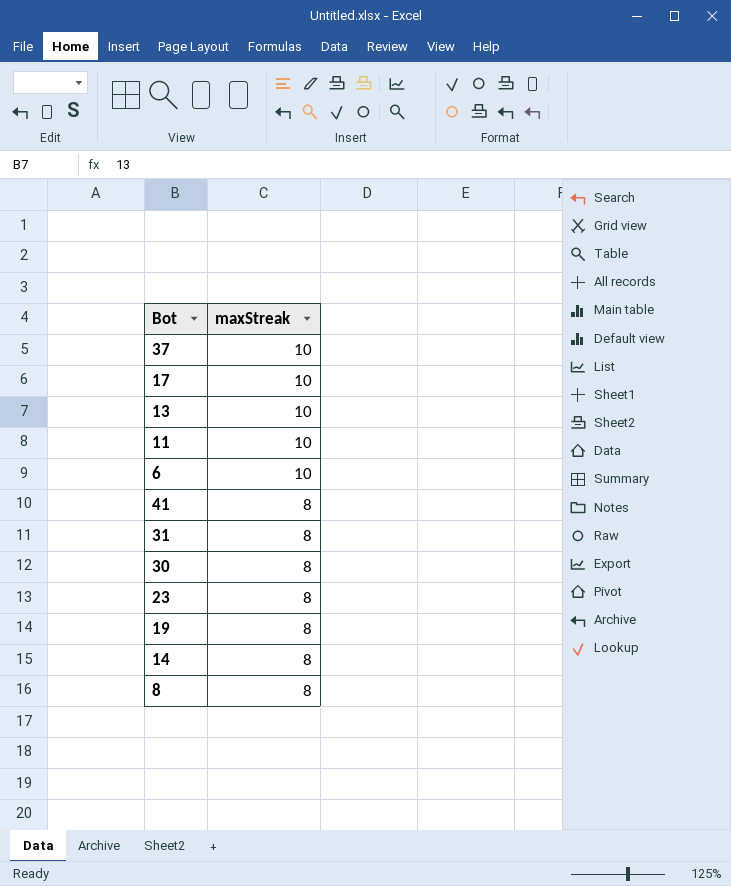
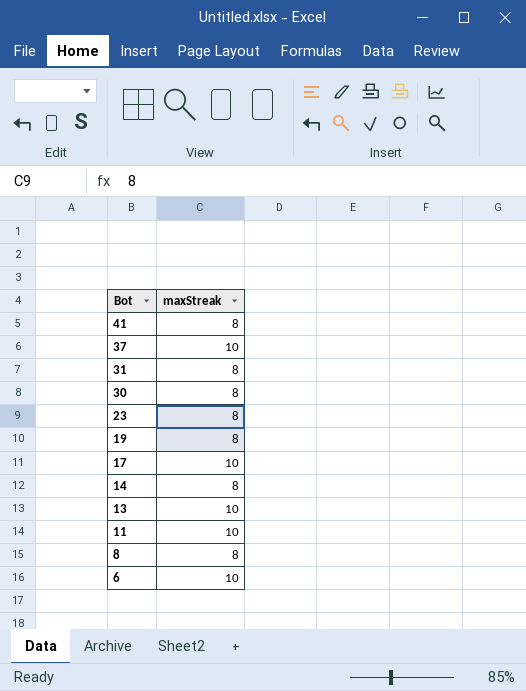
row order: maxStreak descending -> Bot descending

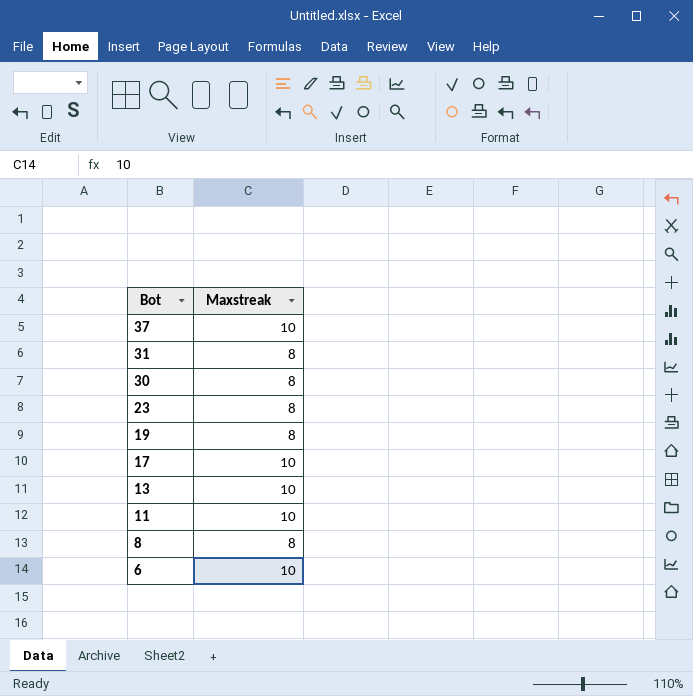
column name: maxStreak -> Maxstreak
row 41: 8 -> none
row 14: 8 -> none

